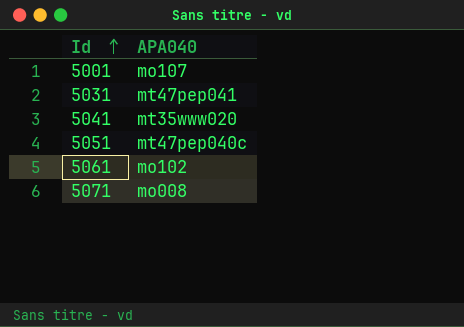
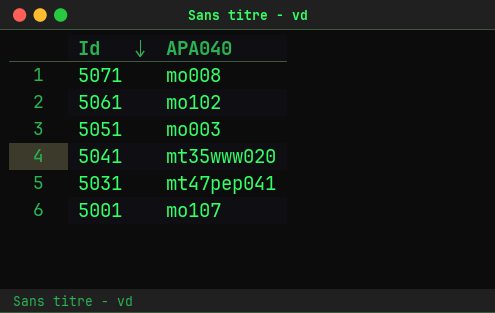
row order: Id ascending -> Id descending
5051 | APA040: mt47pep040c -> mo003

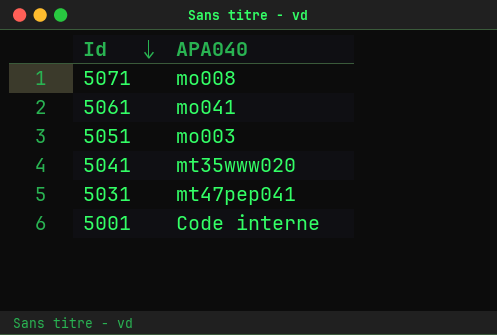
5061 | APA040: mo102 -> mo041
5001 | APA040: mo107 -> Code interne

